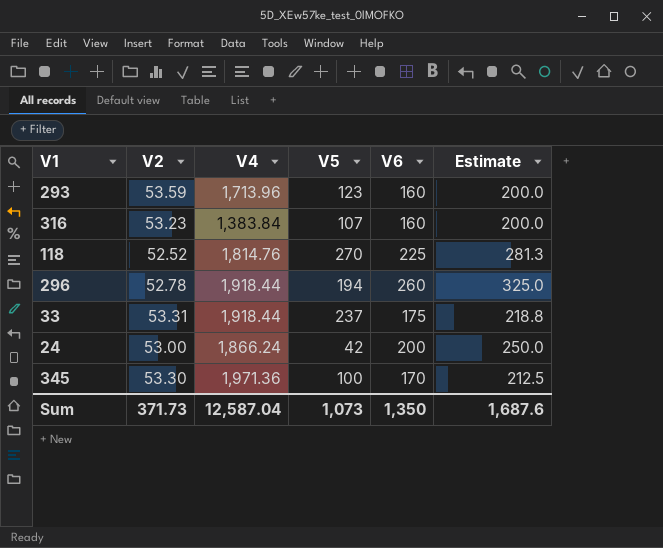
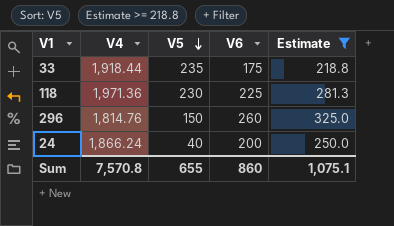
filter: none -> Estimate >= 218.8
row order: none -> V5 descending
column V2 | position: 2 -> none
33 | V5: 237 -> 235
118 | V4: 1,814.76 -> 1,971.36
118 | V5: 270 -> 230
296 | V4: 1,918.44 -> 1,814.76
296 | V5: 194 -> 150
24 | V5: 42 -> 40
Sum | V4: 12,587.04 -> 7,570.8
Sum | V5: 1,073 -> 655
Sum | V6: 1,350 -> 860
Sum | Estimate: 1,687.6 -> 1,075.1

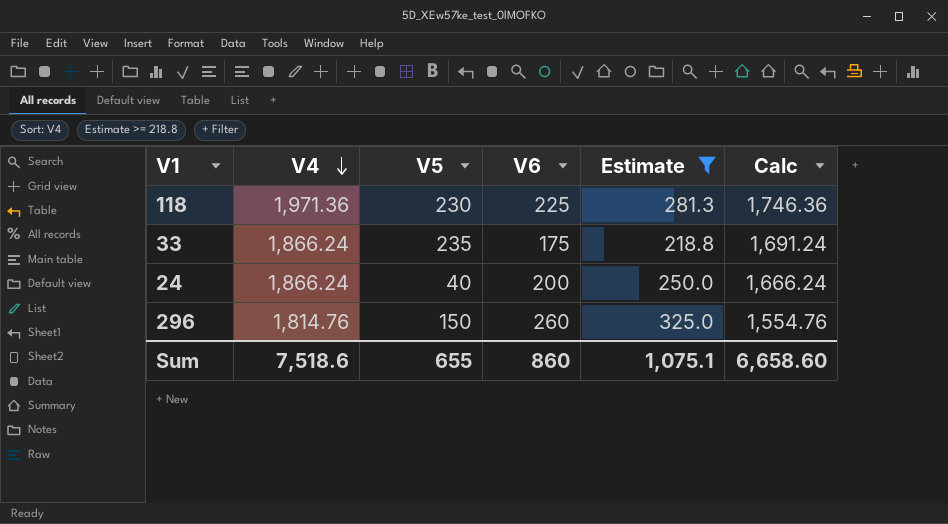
row order: V5 descending -> V4 descending
column Calc | formula: none -> [V4] - [V6]
33 | V4: 1,918.44 -> 1,866.24
Sum | V4: 7,570.8 -> 7,518.6

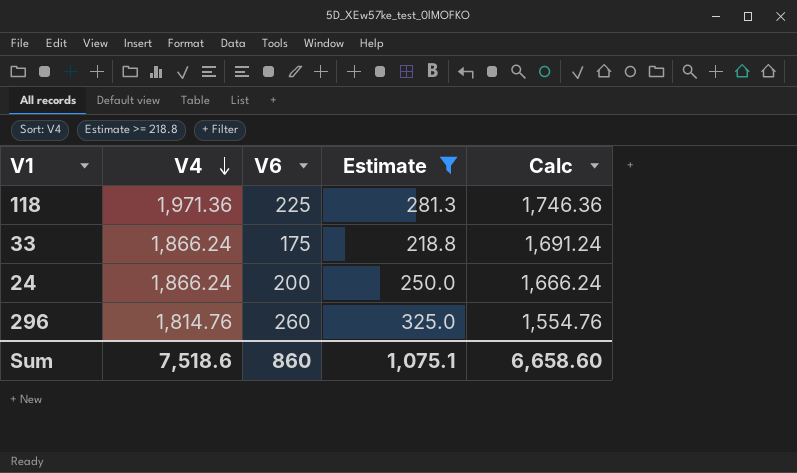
column V5 | position: 3 -> none

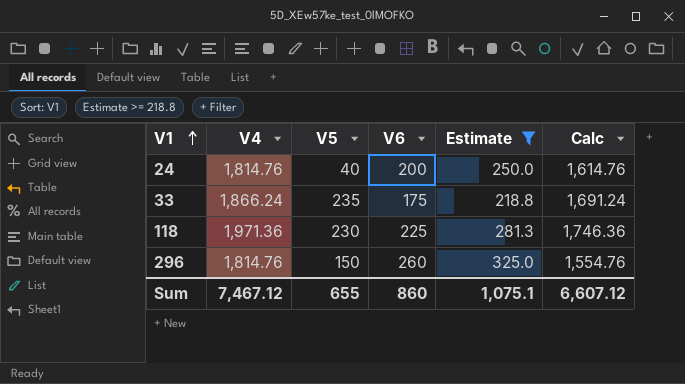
row order: V4 descending -> V1 ascending
column V5 | position: none -> 3
24 | V4: 1,866.24 -> 1,814.76
24 | Calc: 1,666.24 -> 1,614.76
Sum | V4: 7,518.6 -> 7,467.12
Sum | Calc: 6,658.60 -> 6,607.12

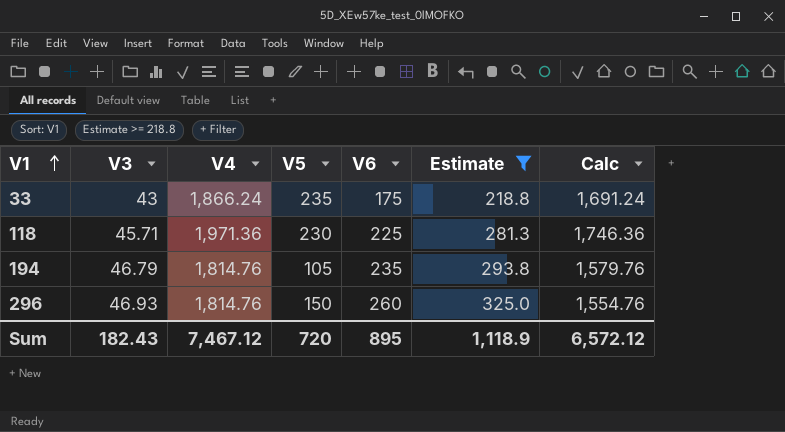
column V3 | position: none -> 2
row 24: 1,814.76 | 40 | 200 | 250.0 | 1,614.76 -> none
row 194: none -> 46.79 | 1,814.76 | 105 | 235 | 293.8 | 1,579.76
Sum | V5: 655 -> 720
Sum | V6: 860 -> 895
Sum | Estimate: 1,075.1 -> 1,118.9
Sum | Calc: 6,607.12 -> 6,572.12

